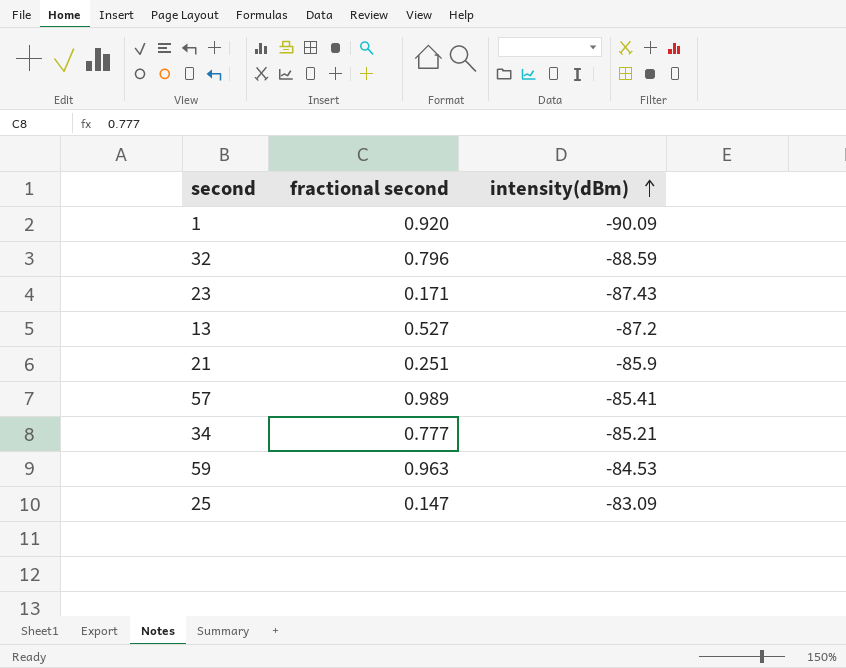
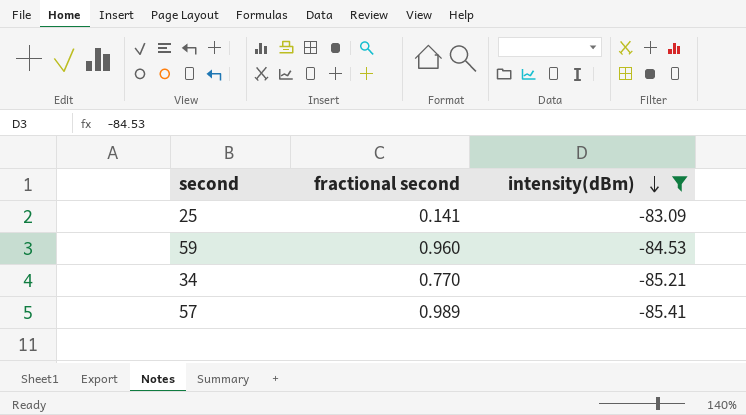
filter: none -> intensity(dBm) >= -85.41
row order: intensity(dBm) ascending -> intensity(dBm) descending
25 | fractional second: 0.147 -> 0.141
59 | fractional second: 0.963 -> 0.960
34 | fractional second: 0.777 -> 0.770

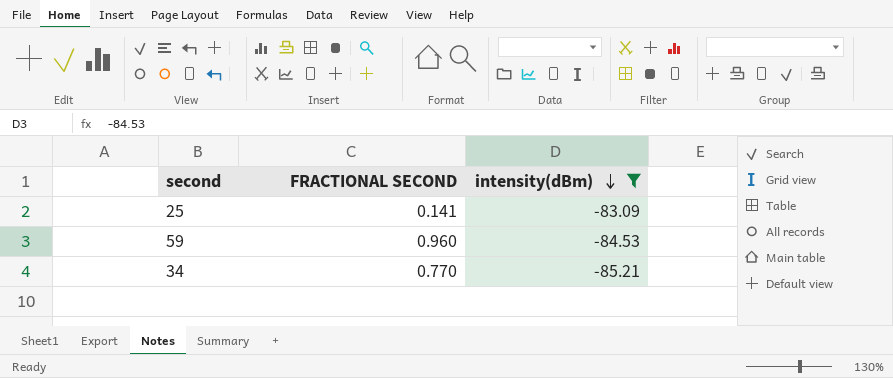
column name: fractional second -> FRACTIONAL SECOND
row 57: 0.989 | -85.41 -> none

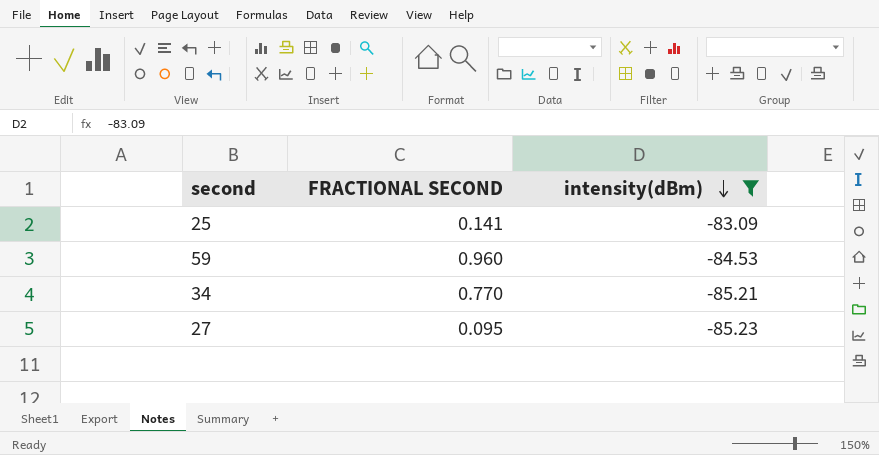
row 27: none -> 0.095 | -85.23

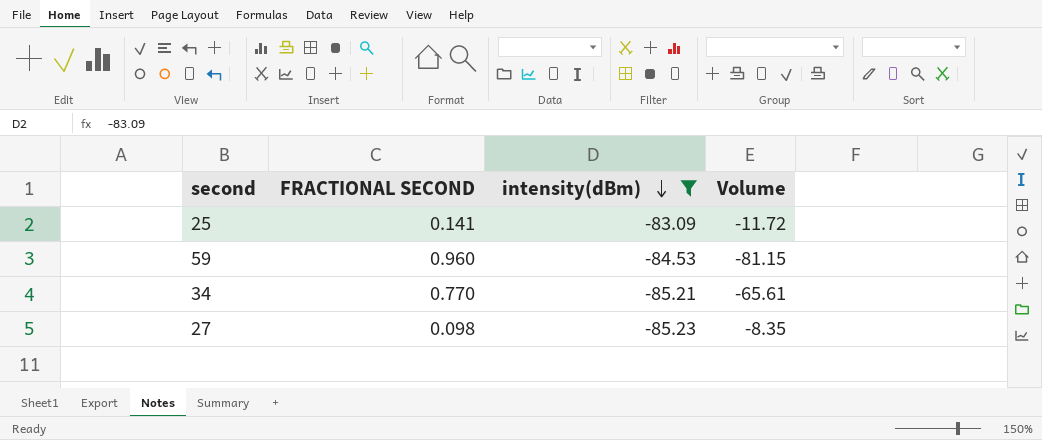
column Volume | formula: none -> [FRACTIONAL SECOND] * [intensity(dBm)]
27 | FRACTIONAL SECOND: 0.095 -> 0.098

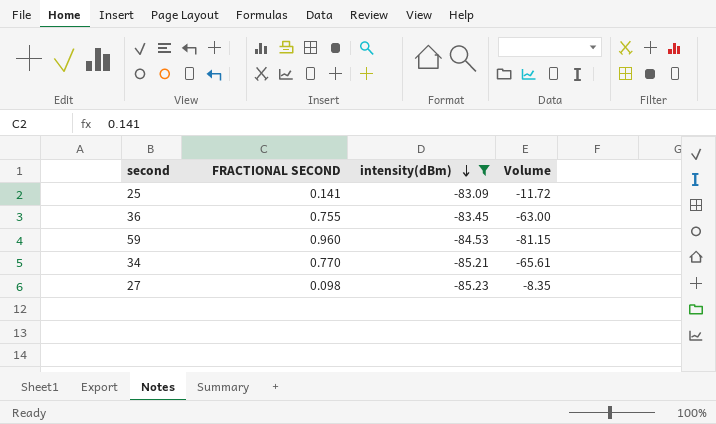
row 36: none -> 0.755 | -83.45 | -63.00

